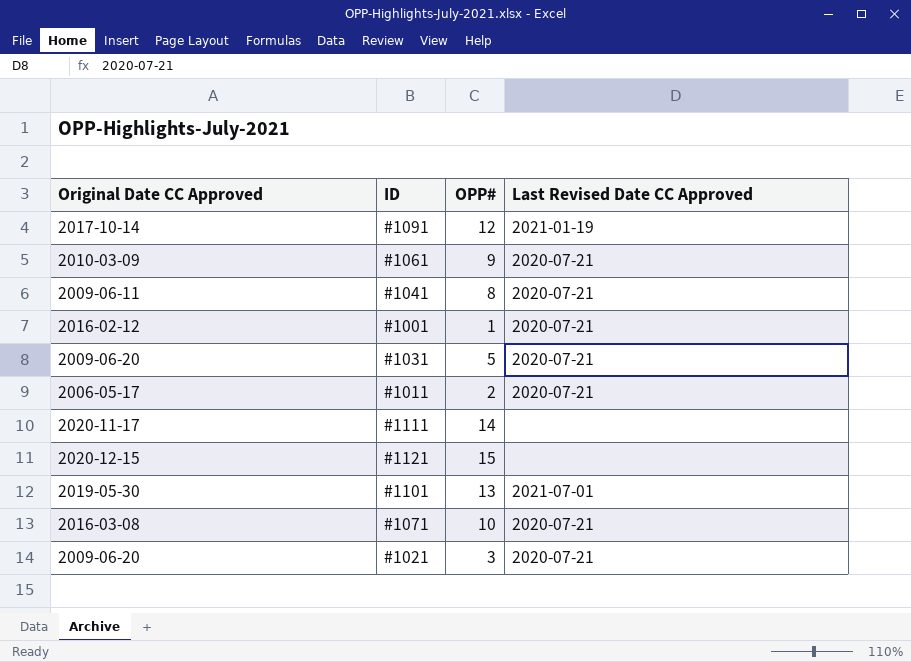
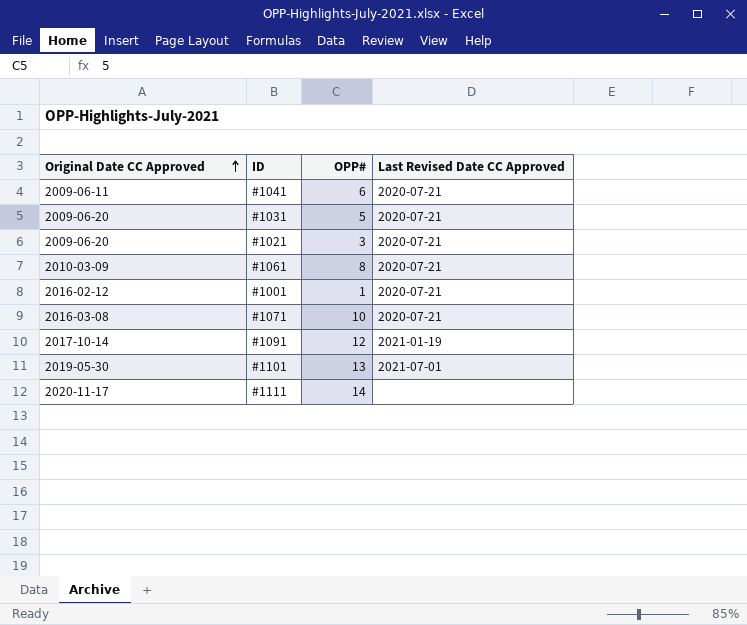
row order: none -> Original Date CC Approved ascending
row #1011: 2006-05-17 | 2 | 2020-07-21 -> none
row #1121: 2020-12-15 | 15 | none -> none
#1041 | OPP#: 8 -> 6
#1061 | OPP#: 9 -> 8

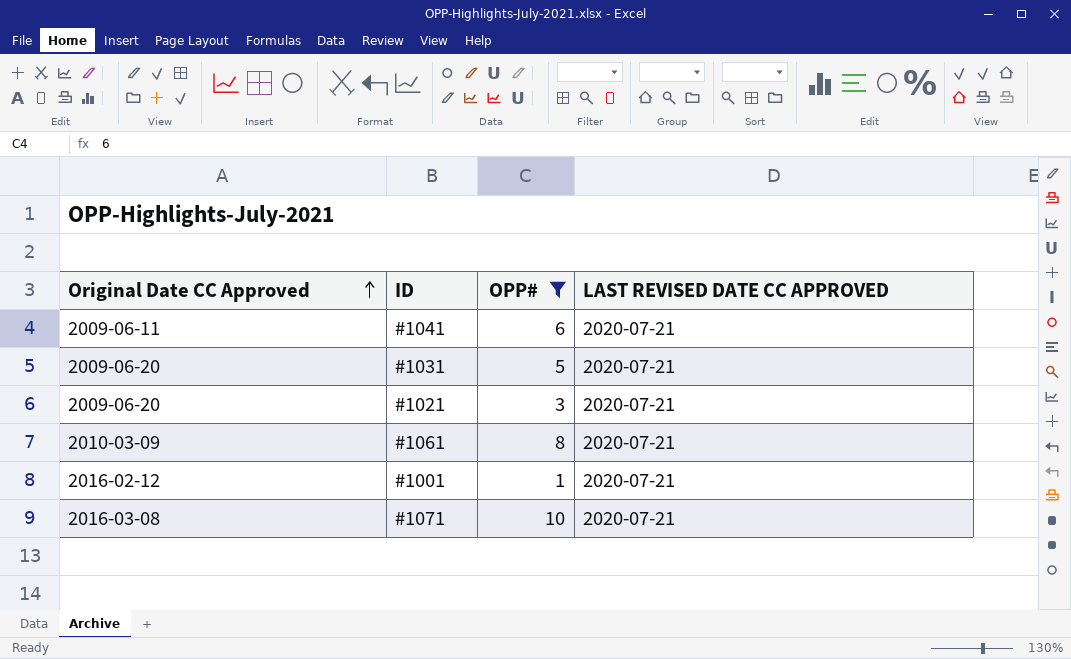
filter: none -> OPP# <= 10
column name: Last Revised Date CC Approved -> LAST REVISED DATE CC APPROVED

